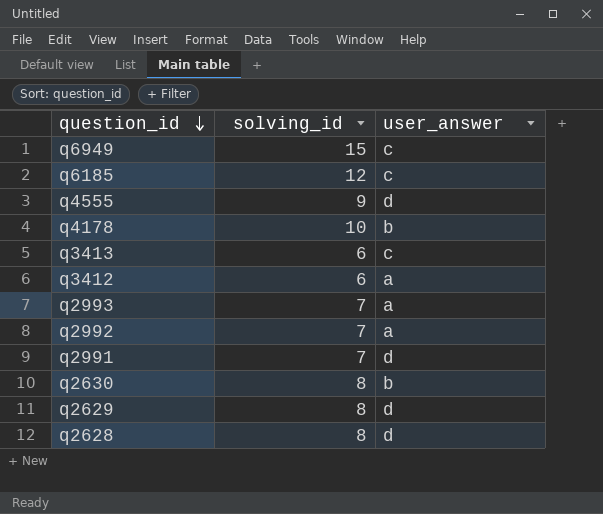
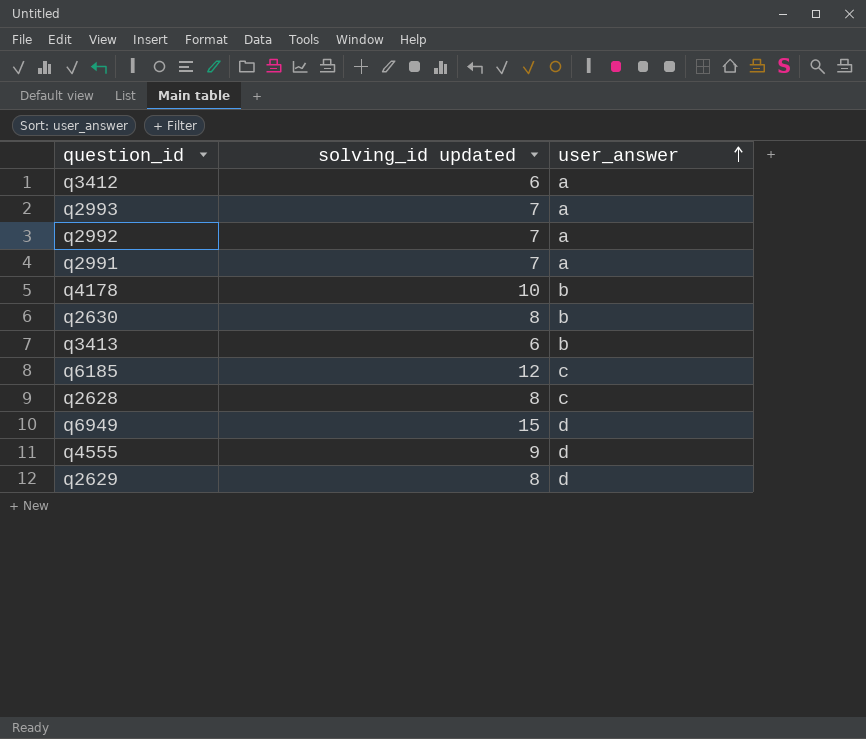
row order: question_id descending -> user_answer ascending
column name: solving_id -> solving_id updated
q2991 | user_answer: d -> a
q3413 | user_answer: c -> b
q2628 | user_answer: d -> c
q6949 | user_answer: c -> d

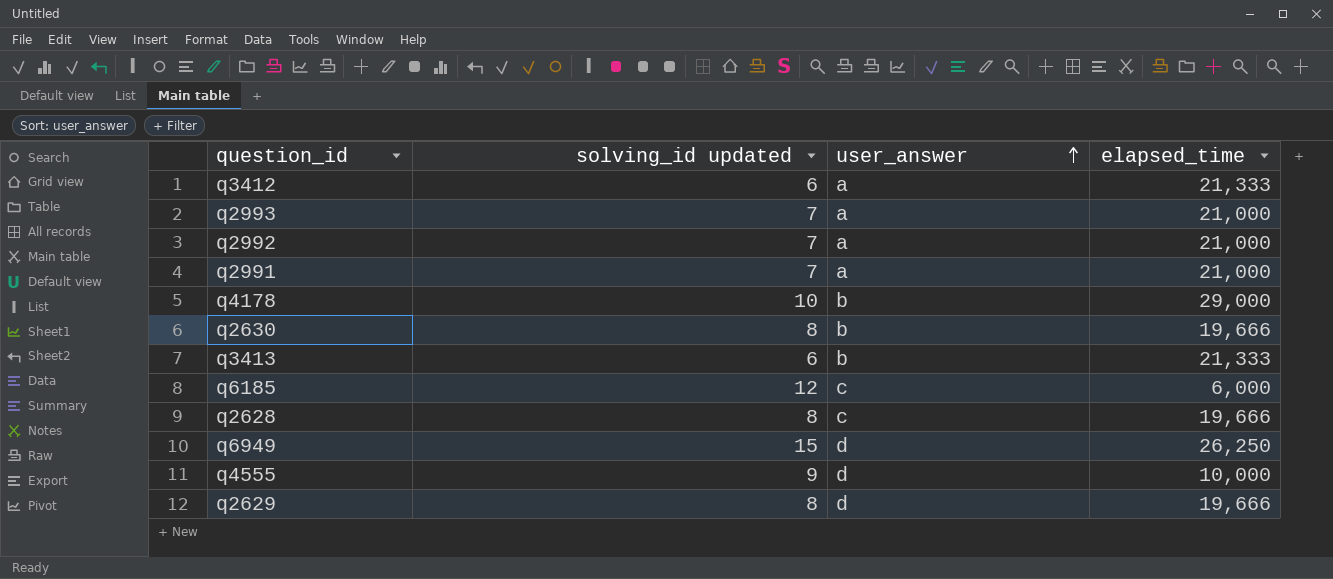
column elapsed_time | position: none -> 4

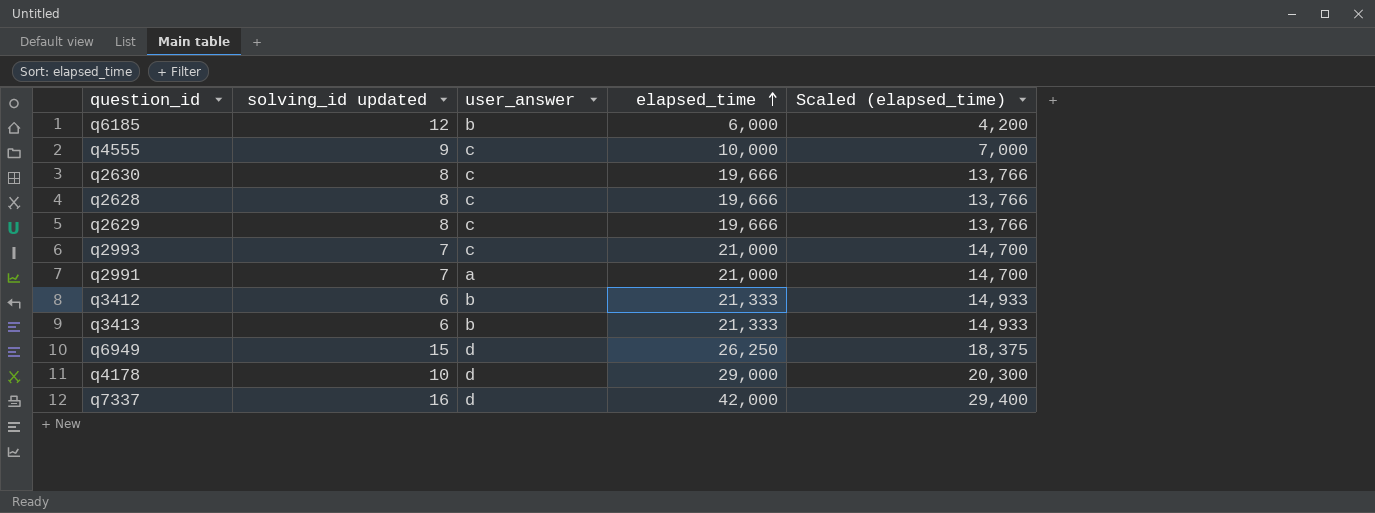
row order: user_answer ascending -> elapsed_time ascending
column Scaled (elapsed_time) | formula: none -> [elapsed_time] * 0.7
row q2992: 7 | a | 21,000 -> none
q6185 | user_answer: c -> b
q4555 | user_answer: d -> c
q2630 | user_answer: b -> c
q2629 | user_answer: d -> c
q2993 | user_answer: a -> c
q3412 | user_answer: a -> b
q4178 | user_answer: b -> d
row q7337: none -> 16 | d | 42,000 | 29,400

